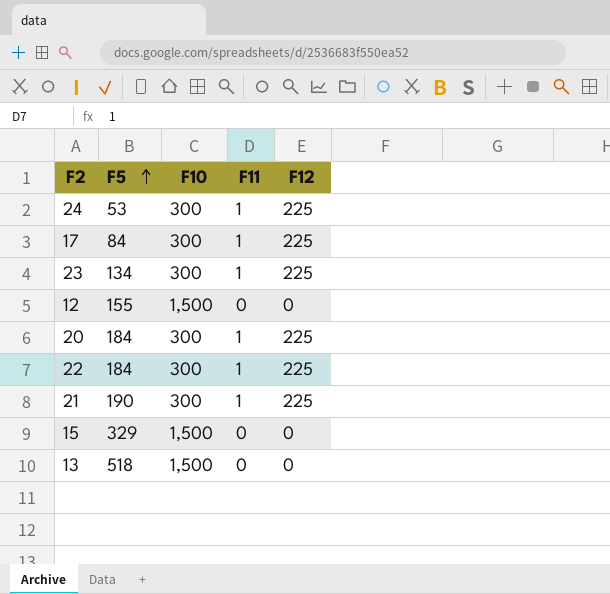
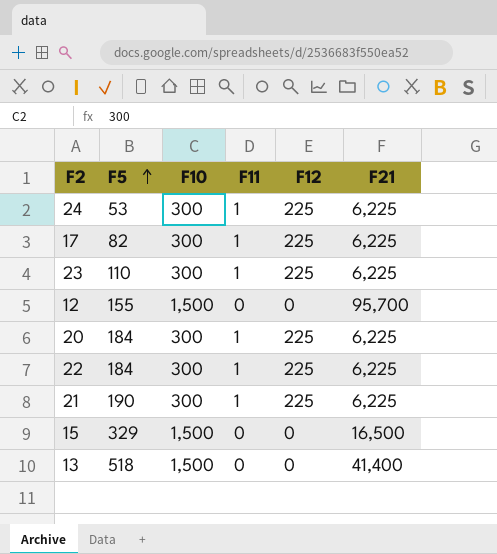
column F21 | position: none -> 6
17 | F5: 84 -> 82
23 | F5: 134 -> 110

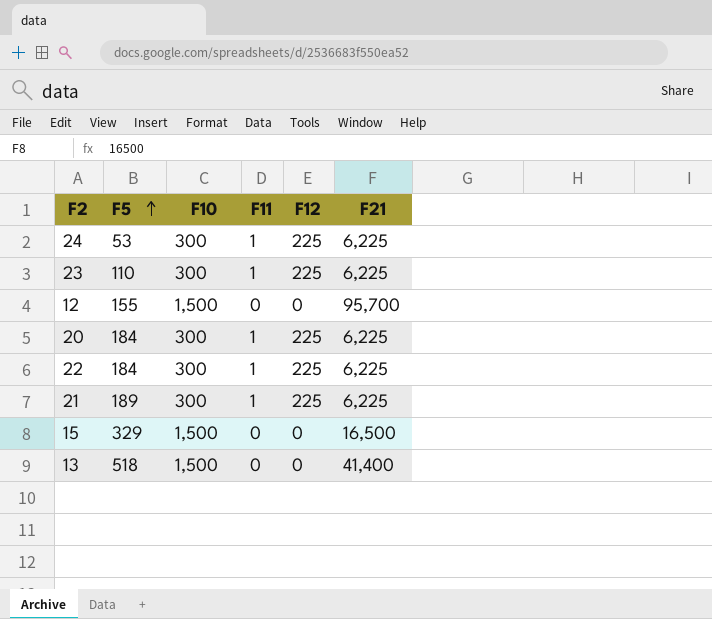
row 17: 82 | 300 | 1 | 225 | 6,225 -> none
21 | F5: 190 -> 189

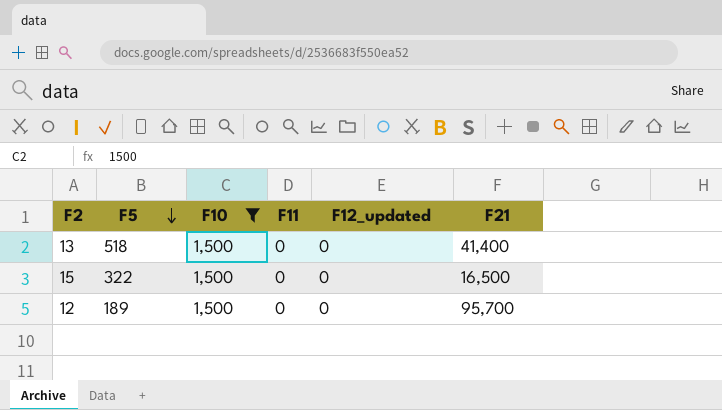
filter: none -> F10 = 1,500
row order: F5 ascending -> F5 descending
column name: F12 -> F12_updated
15 | F5: 329 -> 322
12 | F5: 155 -> 189

